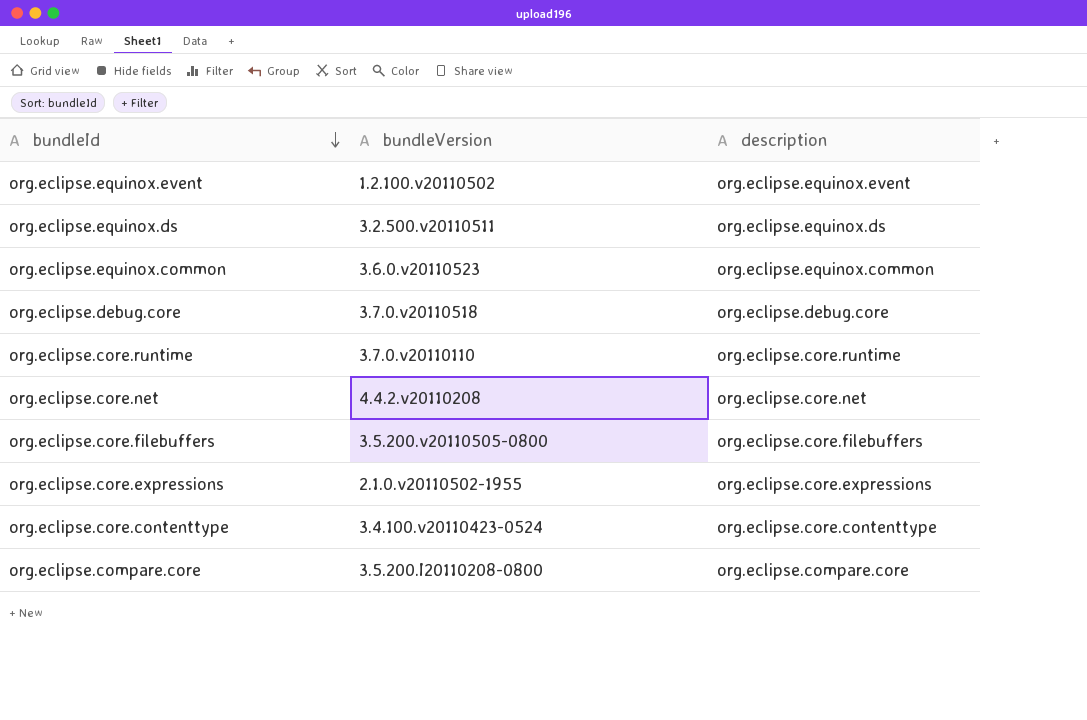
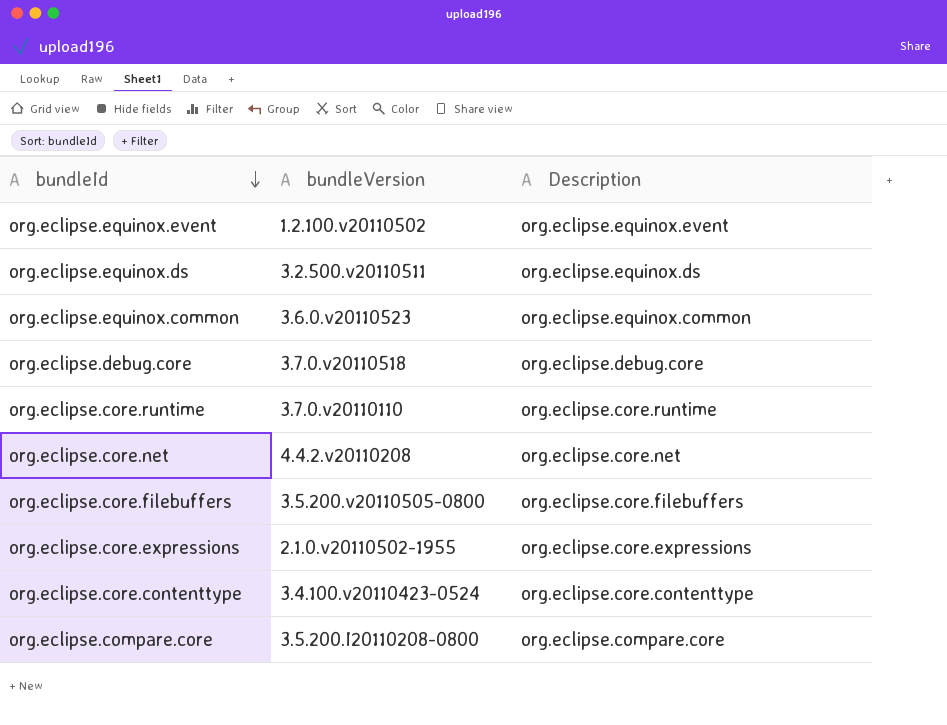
column name: description -> Description

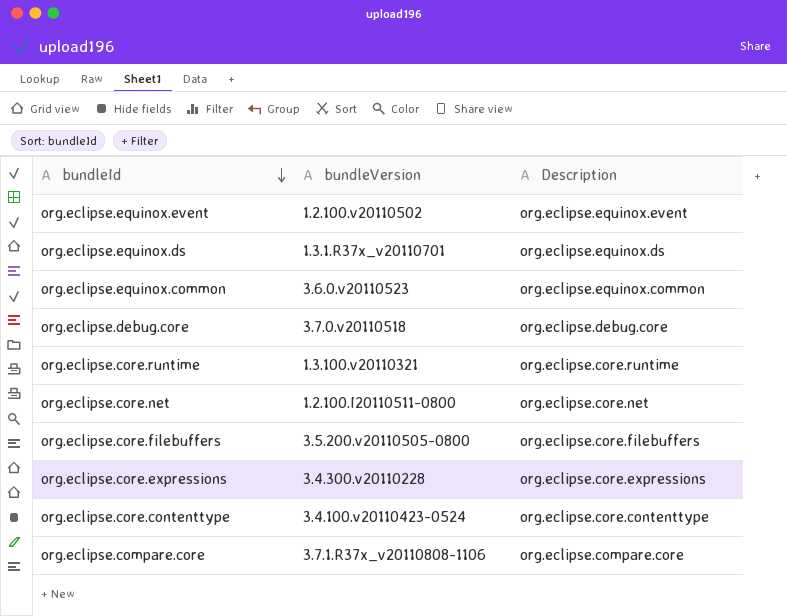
org.eclipse.equinox.ds | bundleVersion: 3.2.500.v20110511 -> 1.3.1.R37x_v20110701
org.eclipse.core.runtime | bundleVersion: 3.7.0.v20110110 -> 1.3.100.v20110321
org.eclipse.core.net | bundleVersion: 4.4.2.v20110208 -> 1.2.100.I20110511-0800
org.eclipse.core.expressions | bundleVersion: 2.1.0.v20110502-1955 -> 3.4.300.v20110228
org.eclipse.compare.core | bundleVersion: 3.5.200.I20110208-0800 -> 3.7.1.R37x_v20110808-1106

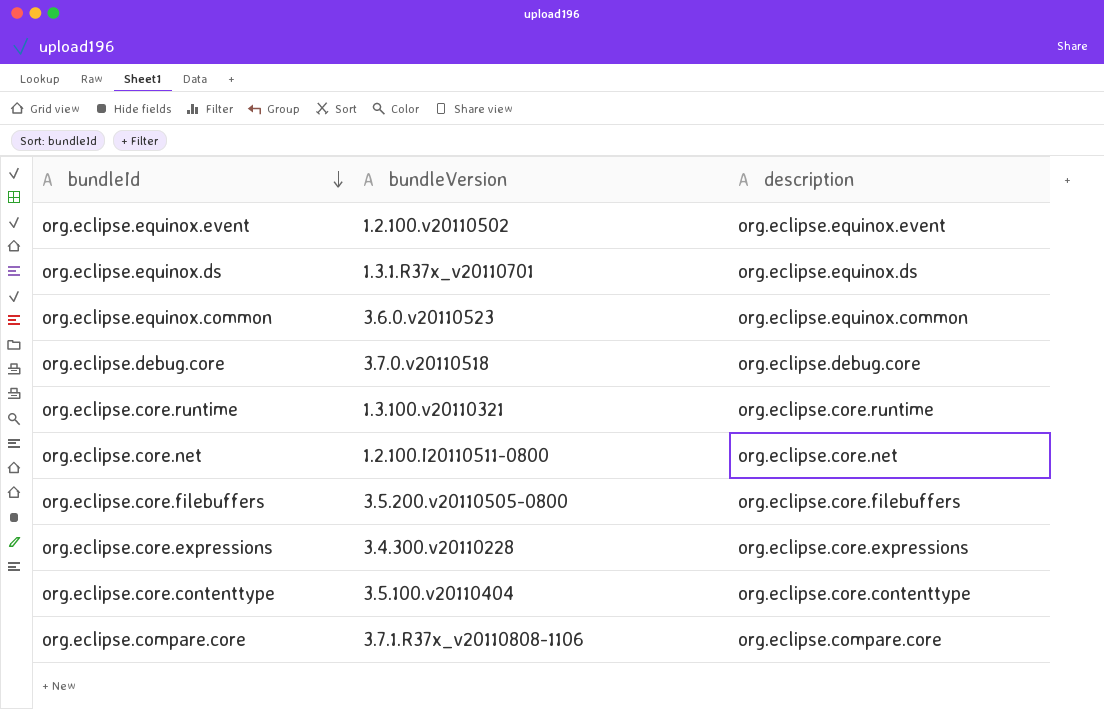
column name: Description -> description
org.eclipse.core.contenttype | bundleVersion: 3.4.100.v20110423-0524 -> 3.5.100.v20110404

